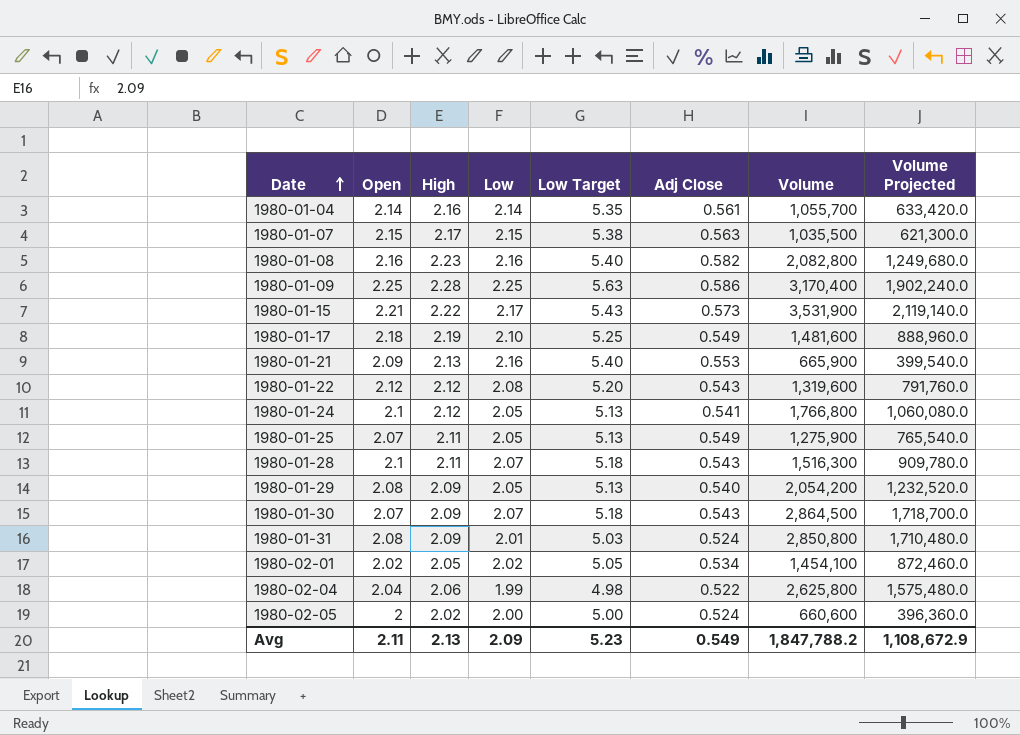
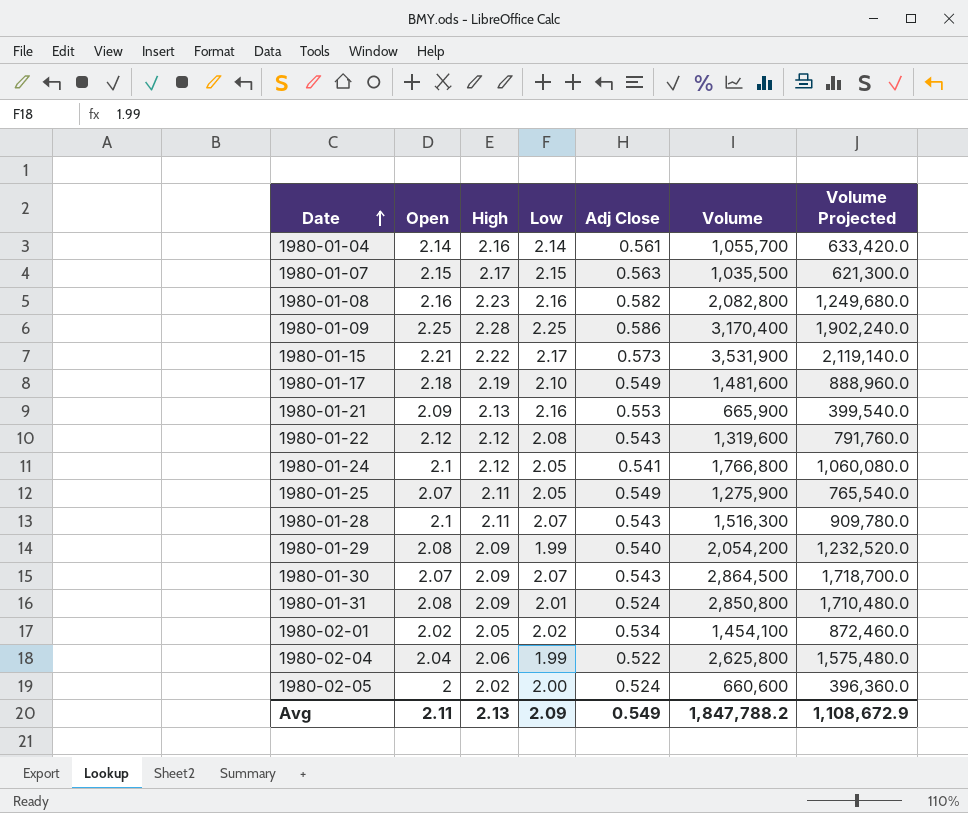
column Low Target | formula: [Low] * 2.5 -> none
1980-01-29 | Low: 2.05 -> 1.99

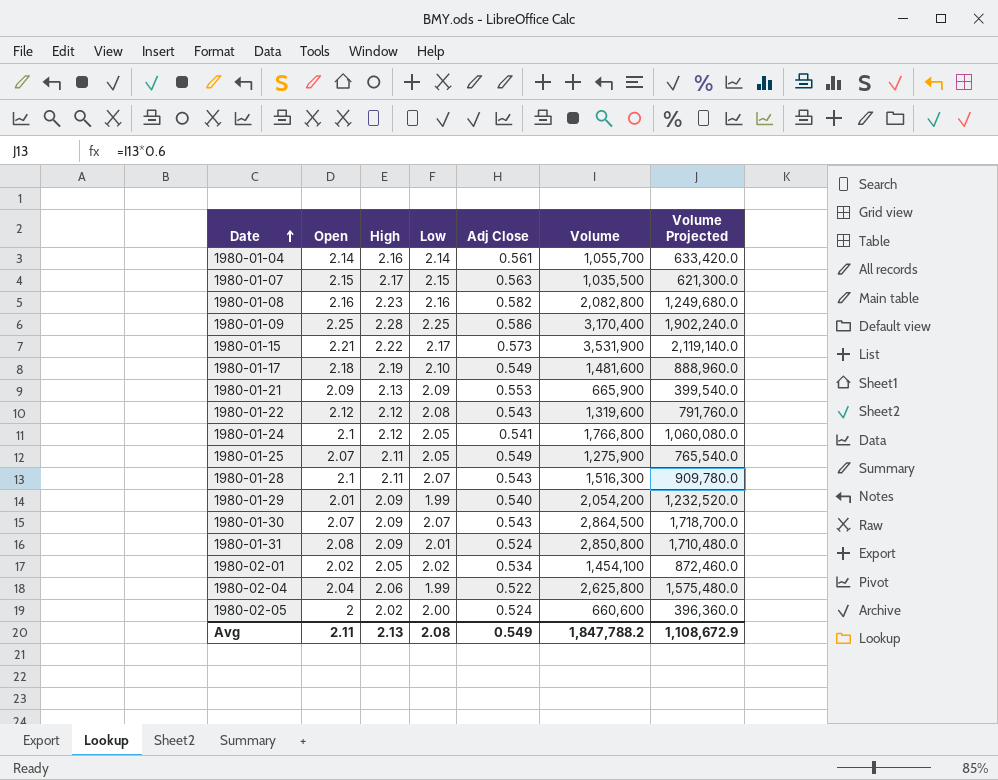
1980-01-21 | Low: 2.16 -> 2.09
1980-01-29 | Open: 2.08 -> 2.01
Avg | Low: 2.09 -> 2.08

